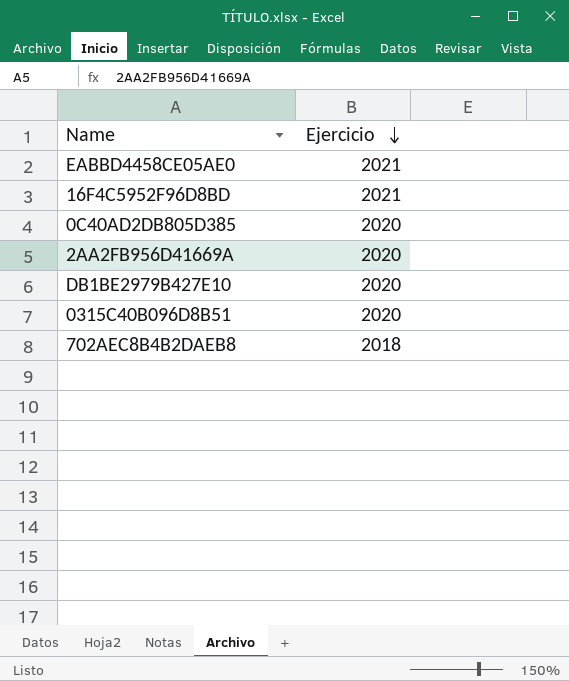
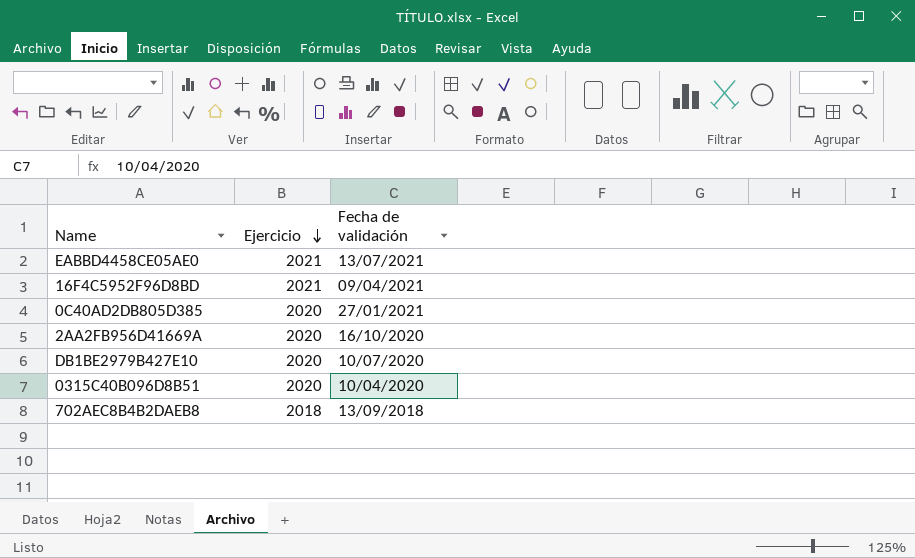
column Fecha de validación | position: none -> 3

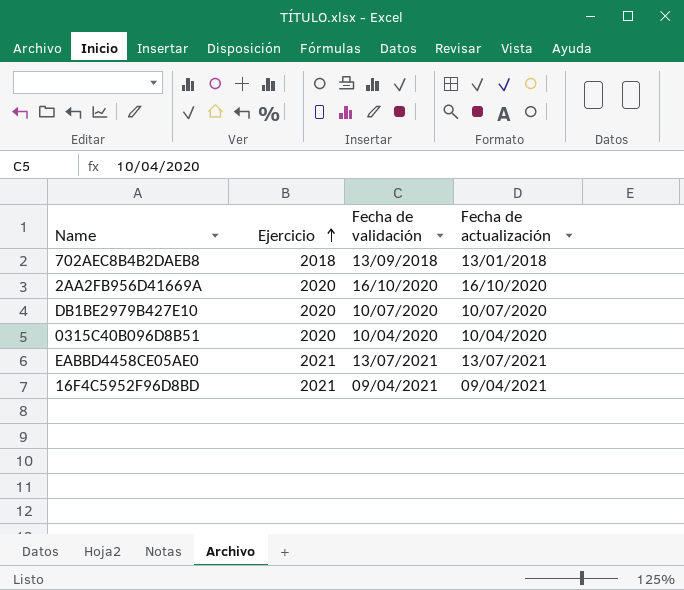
row order: Ejercicio descending -> Ejercicio ascending
column Fecha de actualización | position: none -> 4
row 0C40AD2DB805D385: 2020 | 27/01/2021 -> none

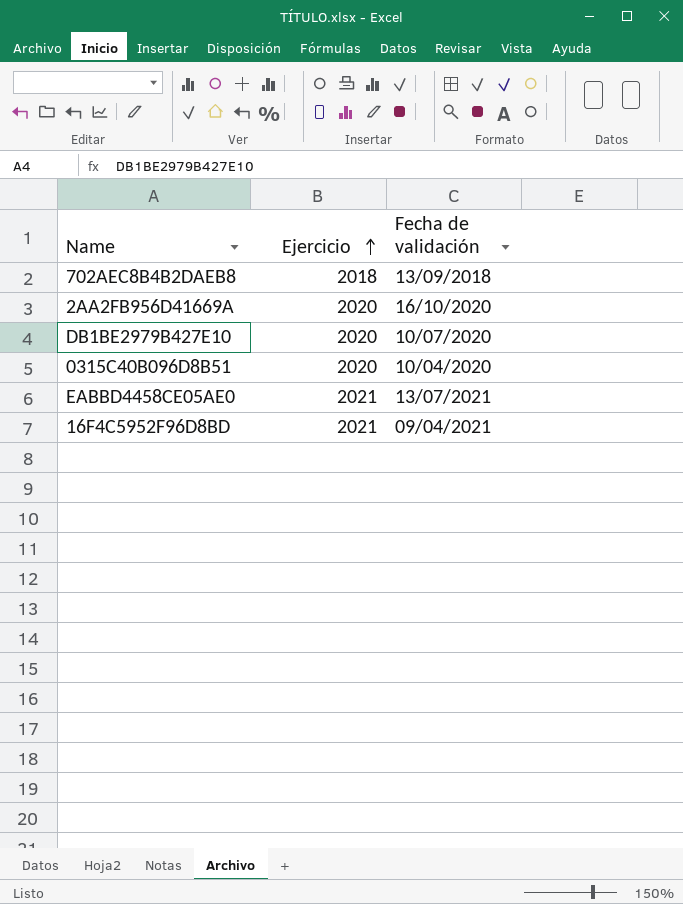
column Fecha de actualización | position: 4 -> none

